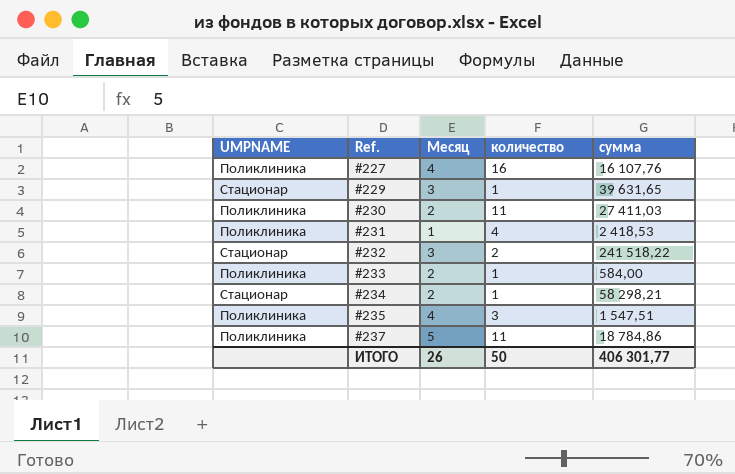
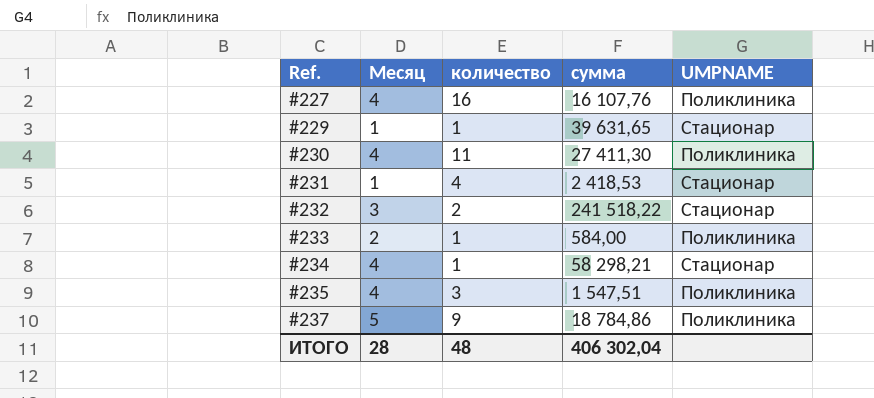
column UMPNAME | position: 1 -> 5
#229 | Месяц: 3 -> 1
#230 | Месяц: 2 -> 4
#230 | сумма: 27 411,03 -> 27 411,30
#231 | UMPNAME: Поликлиника -> Стационар
#234 | Месяц: 2 -> 4
#237 | количество: 11 -> 9
ИТОГО | Месяц: 26 -> 28
ИТОГО | количество: 50 -> 48
ИТОГО | сумма: 406 301,77 -> 406 302,04

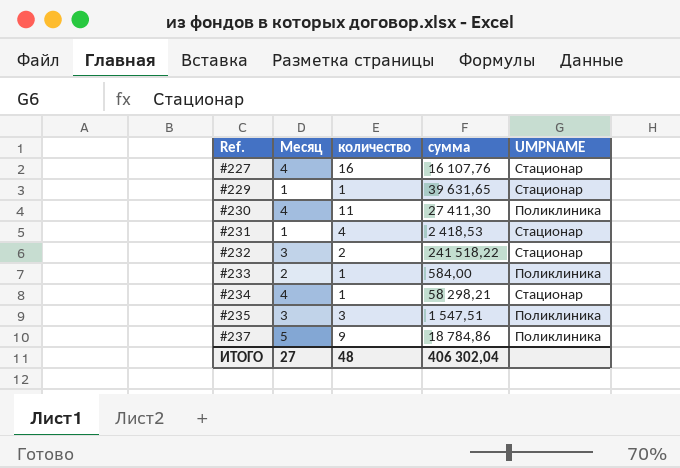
#227 | UMPNAME: Поликлиника -> Стационар
#235 | Месяц: 4 -> 3
ИТОГО | Месяц: 28 -> 27

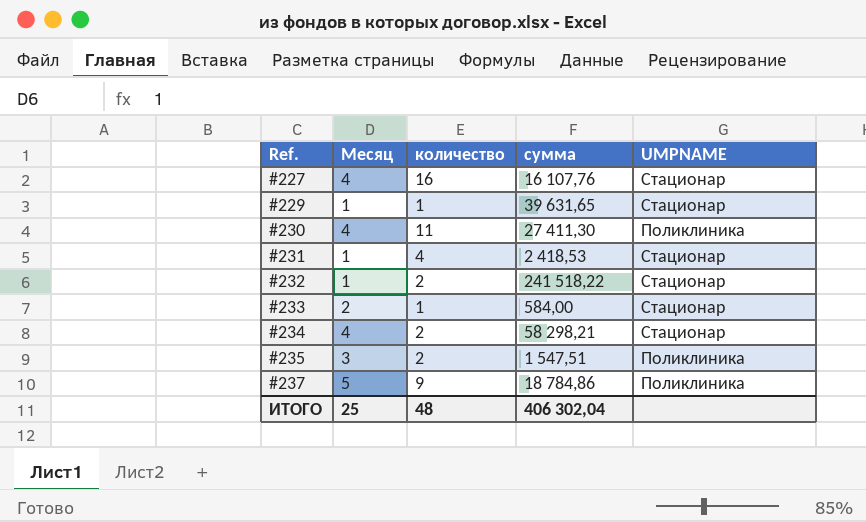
#232 | Месяц: 3 -> 1
#233 | UMPNAME: Поликлиника -> Стационар
#234 | количество: 1 -> 2
#235 | количество: 3 -> 2
ИТОГО | Месяц: 27 -> 25

